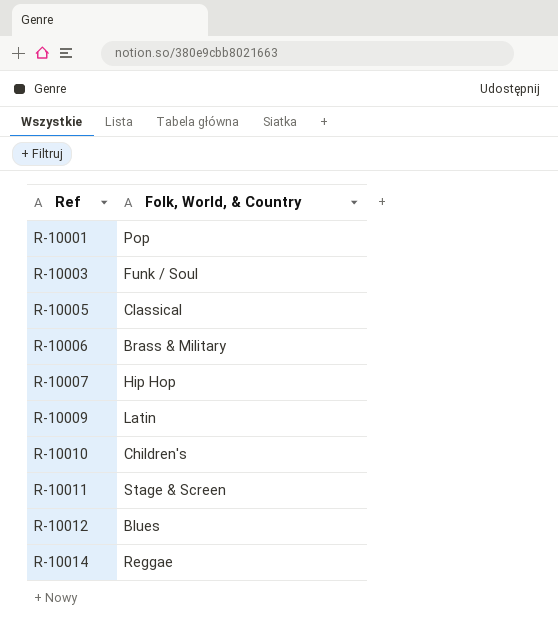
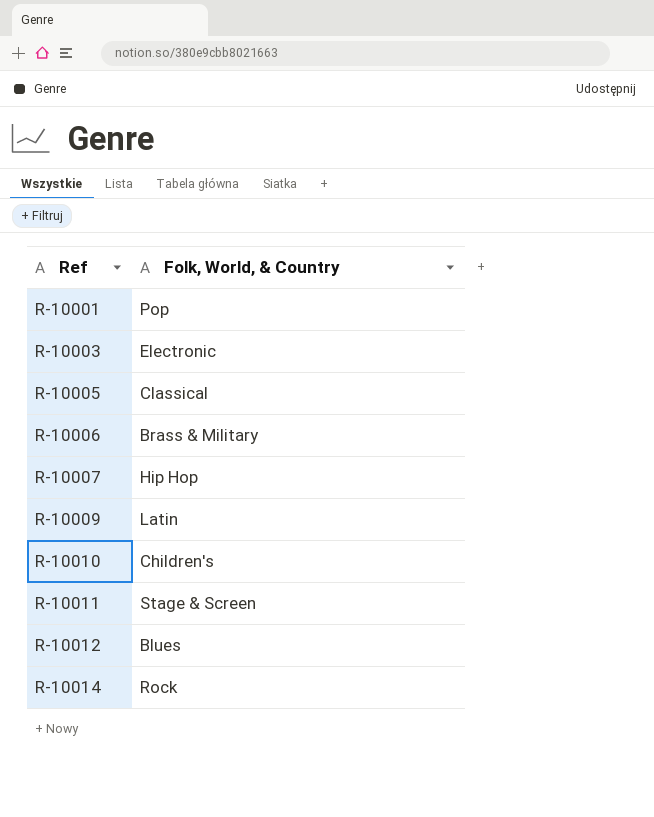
R-10003 | Folk, World, & Country: Funk / Soul -> Electronic
R-10014 | Folk, World, & Country: Reggae -> Rock

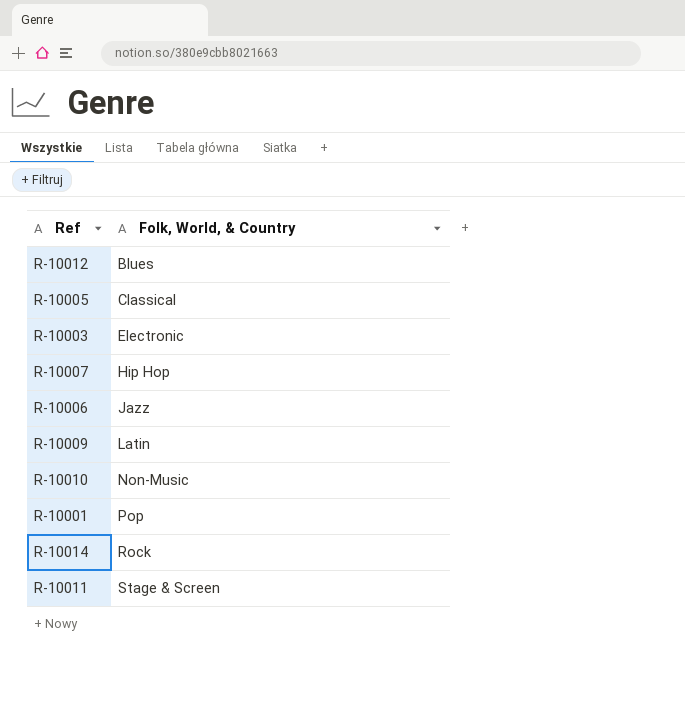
row order: Ref ascending -> Folk, World, & Country ascending
R-10006 | Folk, World, & Country: Brass & Military -> Jazz
R-10010 | Folk, World, & Country: Children's -> Non-Music

